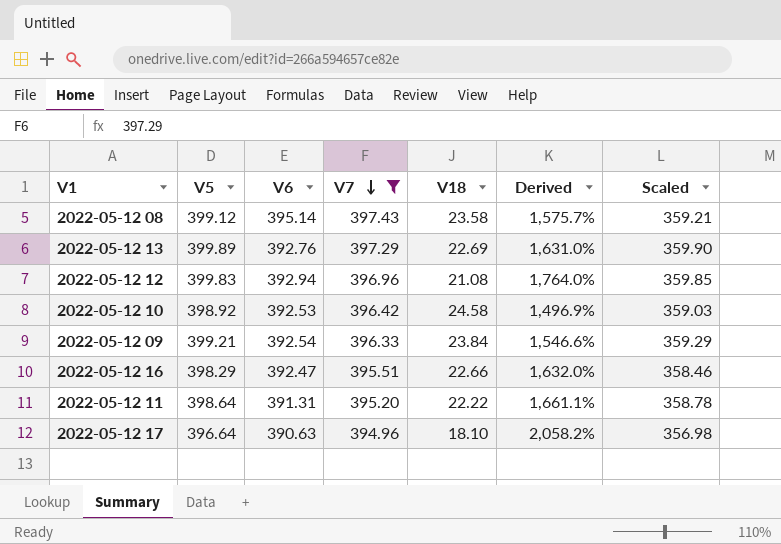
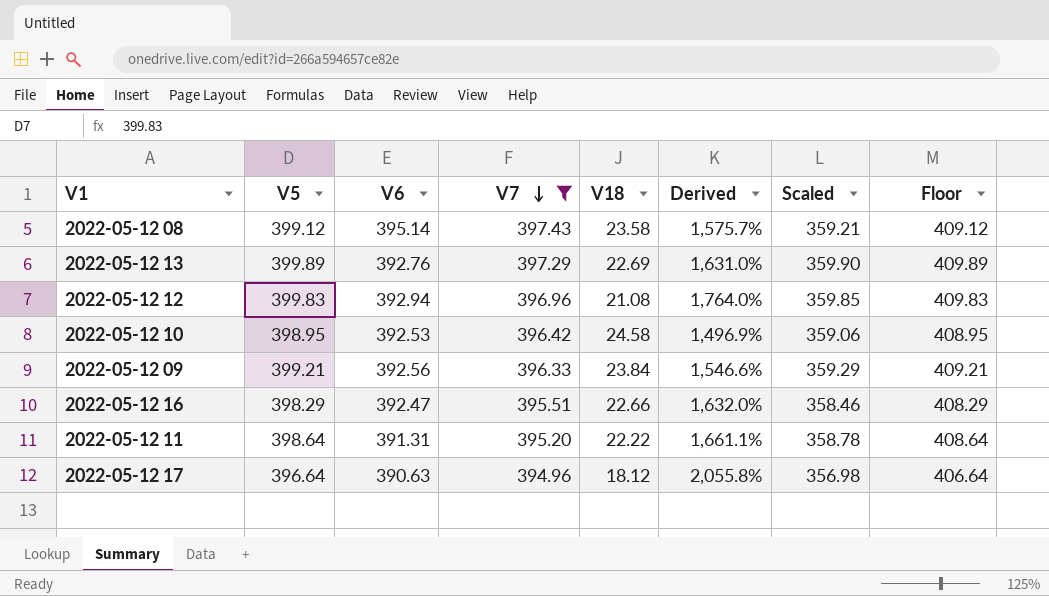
column Floor | formula: none -> [V5] + 10
2022-05-12 10 | V5: 398.92 -> 398.95
2022-05-12 10 | Scaled: 359.03 -> 359.06
2022-05-12 09 | V6: 392.54 -> 392.56
2022-05-12 17 | V18: 18.10 -> 18.12
2022-05-12 17 | Derived: 2,058.2% -> 2,055.8%

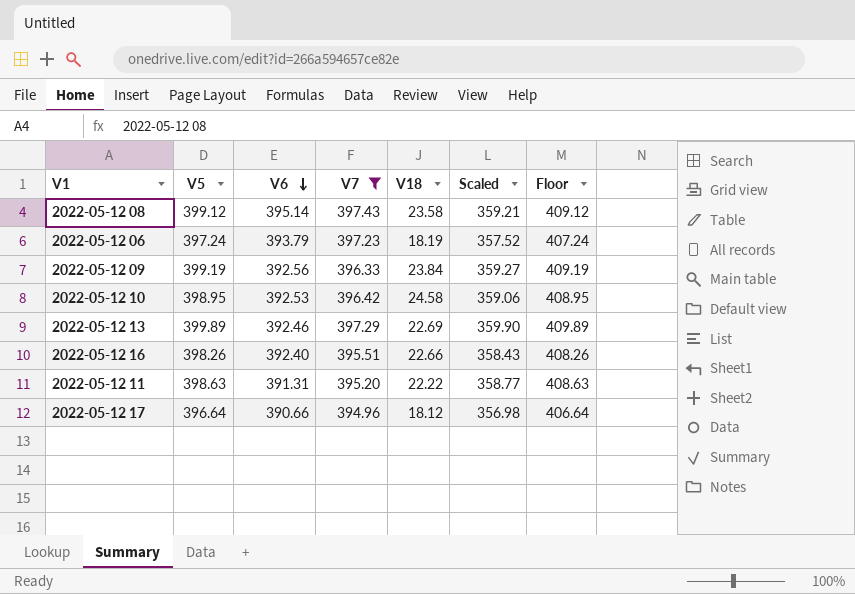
row order: V7 descending -> V6 descending
column Derived | formula: ([V6] - [V18]) / [V18] -> none
row 2022-05-12 12: 399.83 | 392.94 | 396.96 | 21.08 | 1,764.0% | 359.85 | 409.83 -> none
row 2022-05-12 06: none -> 397.24 | 393.79 | 397.23 | 18.19 | 357.52 | 407.24
2022-05-12 09 | V5: 399.21 -> 399.19
2022-05-12 09 | Scaled: 359.29 -> 359.27
2022-05-12 09 | Floor: 409.21 -> 409.19
2022-05-12 13 | V6: 392.76 -> 392.46
2022-05-12 16 | V5: 398.29 -> 398.26
2022-05-12 16 | V6: 392.47 -> 392.40
2022-05-12 16 | Scaled: 358.46 -> 358.43
2022-05-12 16 | Floor: 408.29 -> 408.26
2022-05-12 11 | V5: 398.64 -> 398.63
2022-05-12 11 | Scaled: 358.78 -> 358.77
2022-05-12 11 | Floor: 408.64 -> 408.63
2022-05-12 17 | V6: 390.63 -> 390.66

